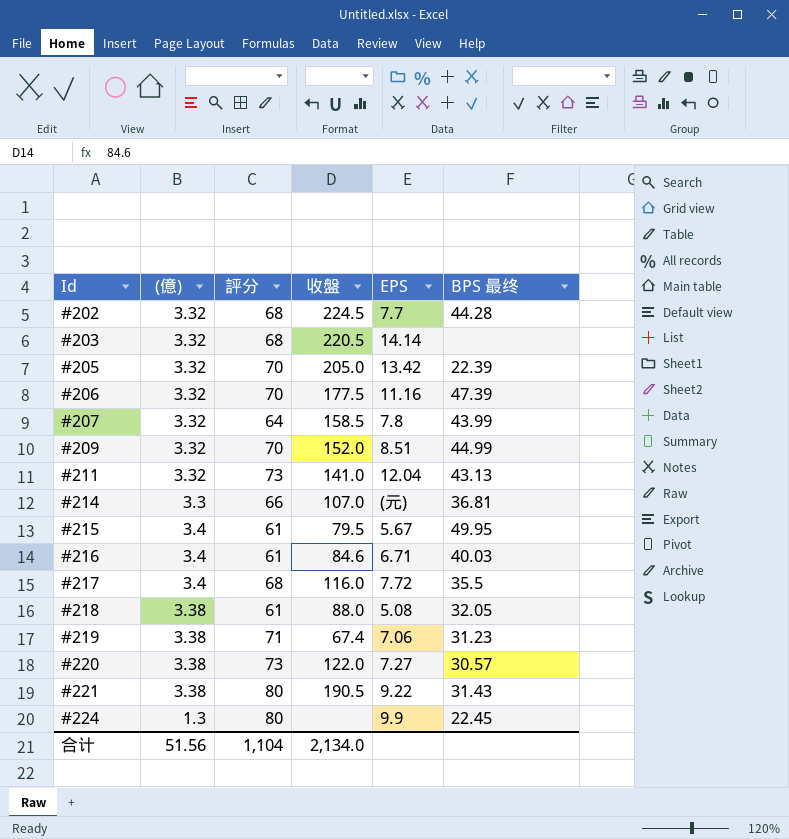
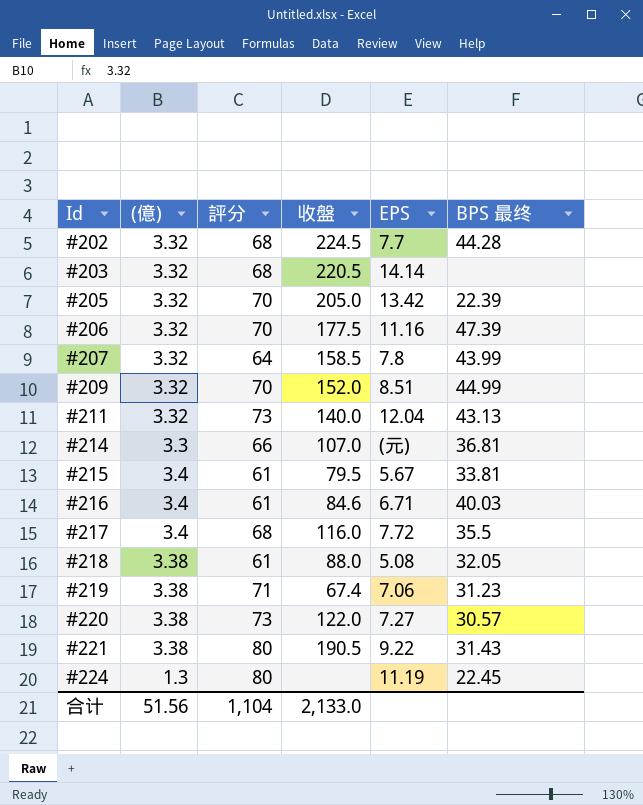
#211 | 收盤: 141.0 -> 140.0
#215 | BPS 最终: 49.95 -> 33.81
#224 | EPS: 9.9 -> 11.19
合计 | 收盤: 2,134.0 -> 2,133.0

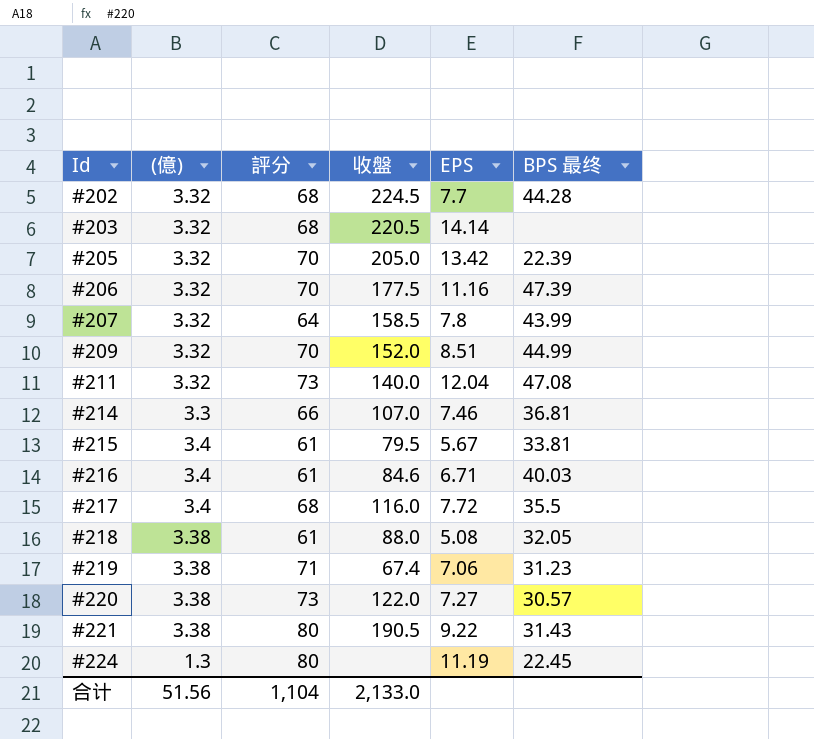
#211 | BPS 最终: 43.13 -> 47.08
#214 | EPS: (元) -> 7.46

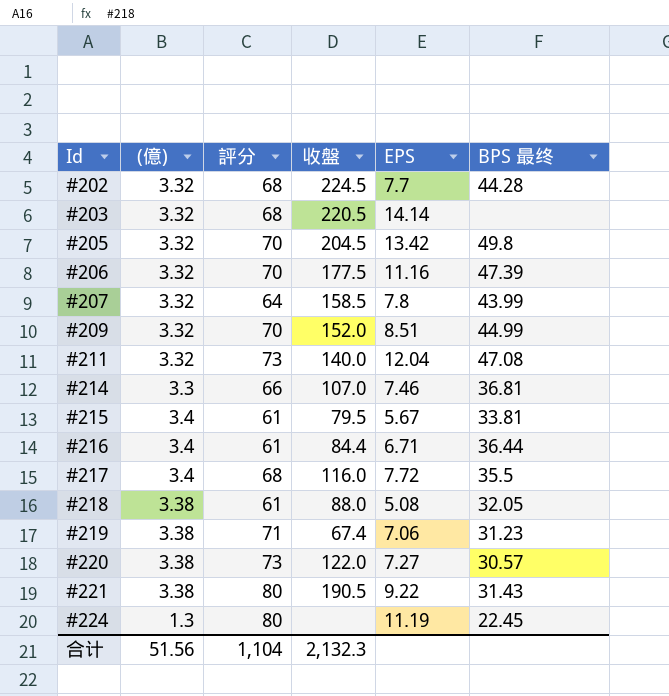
#205 | 收盤: 205.0 -> 204.5
#205 | BPS 最终: 22.39 -> 49.8
#216 | 收盤: 84.6 -> 84.4
#216 | BPS 最终: 40.03 -> 36.44
合计 | 收盤: 2,133.0 -> 2,132.3

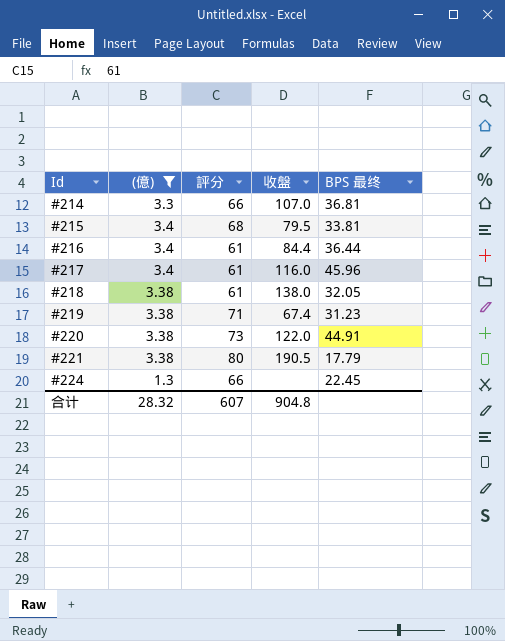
filter: none -> (億) != 3.32
column EPS | position: 5 -> none
#215 | 評分: 61 -> 68
#217 | 評分: 68 -> 61
#217 | BPS 最终: 35.5 -> 45.96
#218 | 收盤: 88.0 -> 138.0
#220 | BPS 最终: 30.57 -> 44.91
#221 | BPS 最终: 31.43 -> 17.79
#224 | 評分: 80 -> 66
合计 | (億): 51.56 -> 28.32
合计 | 評分: 1,104 -> 607
合计 | 收盤: 2,132.3 -> 904.8

